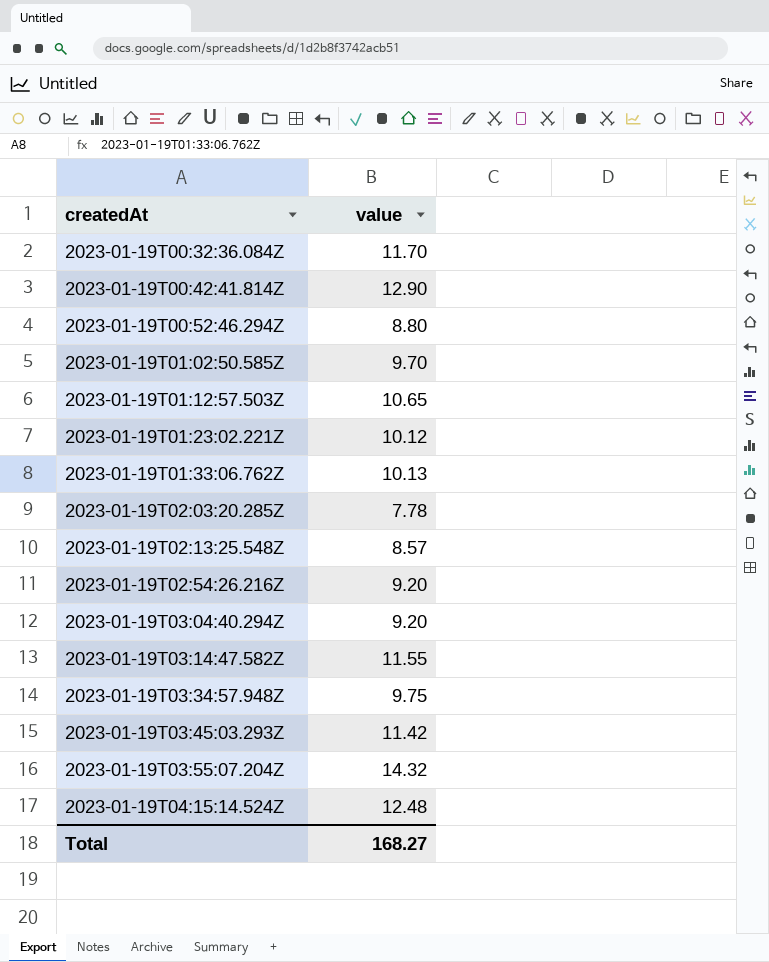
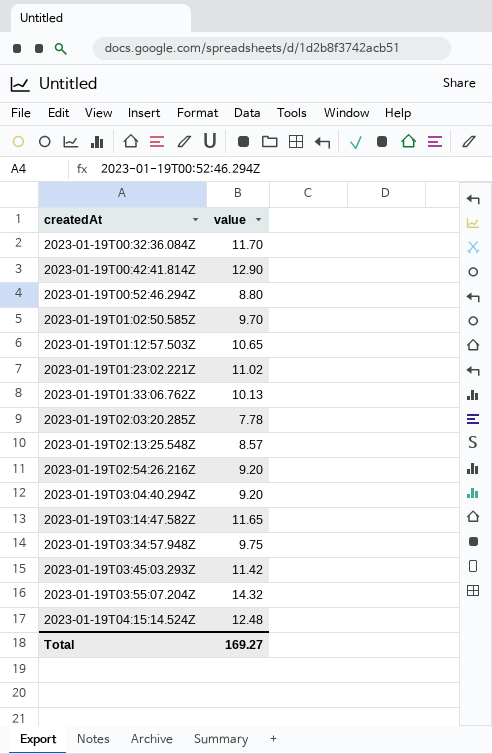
2023-01-19T01:23:02.221Z | value: 10.12 -> 11.02
2023-01-19T03:14:47.582Z | value: 11.55 -> 11.65
Total | value: 168.27 -> 169.27

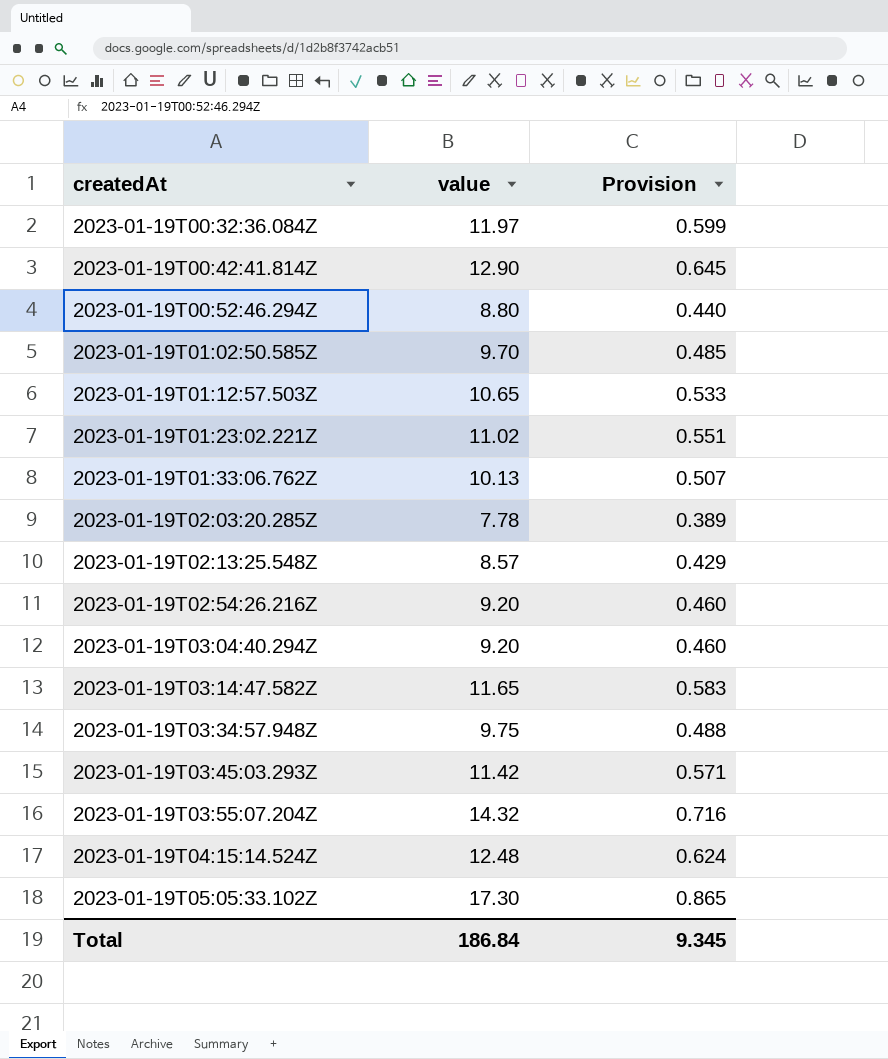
column Provision | formula: none -> [value] * 0.05
2023-01-19T00:32:36.084Z | value: 11.70 -> 11.97
row 2023-01-19T05:05:33.102Z: none -> 17.30 | 0.865
Total | value: 169.27 -> 186.84

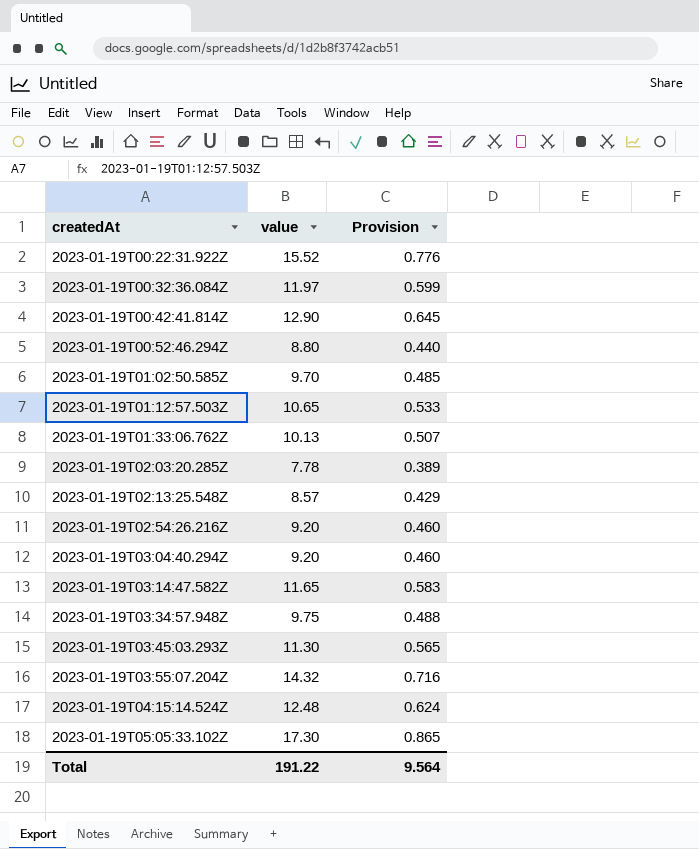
row 2023-01-19T01:23:02.221Z: 11.02 | 0.551 -> none
row 2023-01-19T00:22:31.922Z: none -> 15.52 | 0.776
2023-01-19T03:45:03.293Z | value: 11.42 -> 11.30
2023-01-19T03:45:03.293Z | Provision: 0.571 -> 0.565
Total | value: 186.84 -> 191.22
Total | Provision: 9.345 -> 9.564

